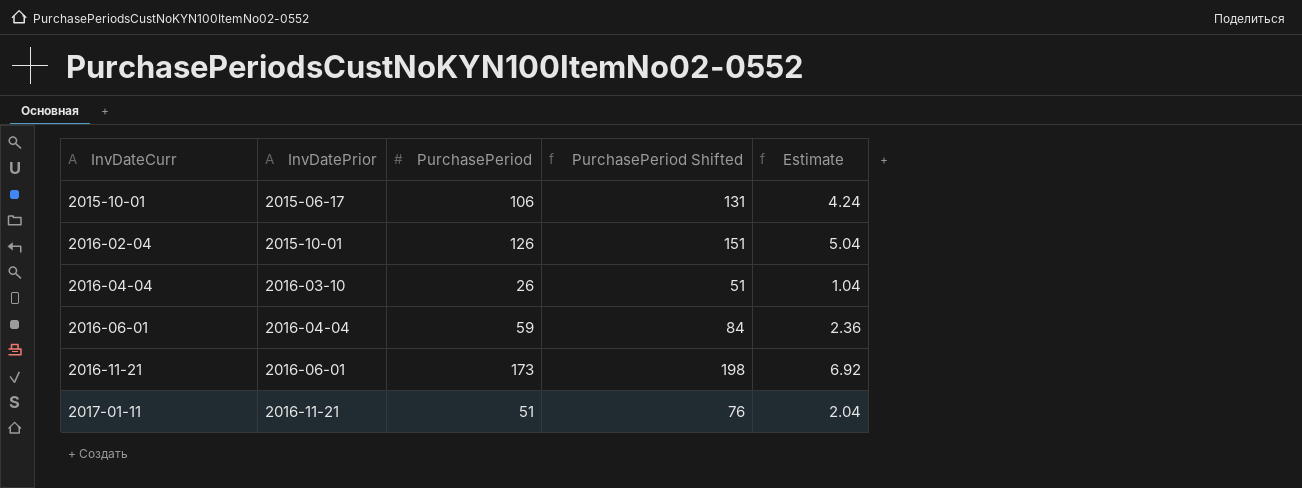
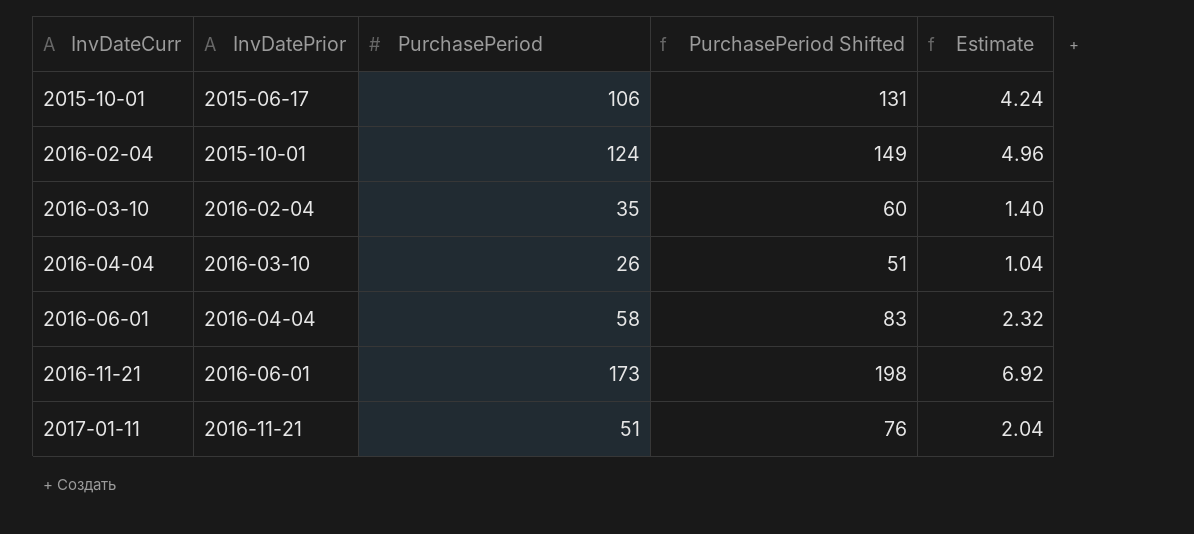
2016-02-04 | PurchasePeriod: 126 -> 124
2016-02-04 | PurchasePeriod Shifted: 151 -> 149
2016-02-04 | Estimate: 5.04 -> 4.96
row 2016-03-10: none -> 2016-02-04 | 35 | 60 | 1.40
2016-06-01 | PurchasePeriod: 59 -> 58
2016-06-01 | PurchasePeriod Shifted: 84 -> 83
2016-06-01 | Estimate: 2.36 -> 2.32

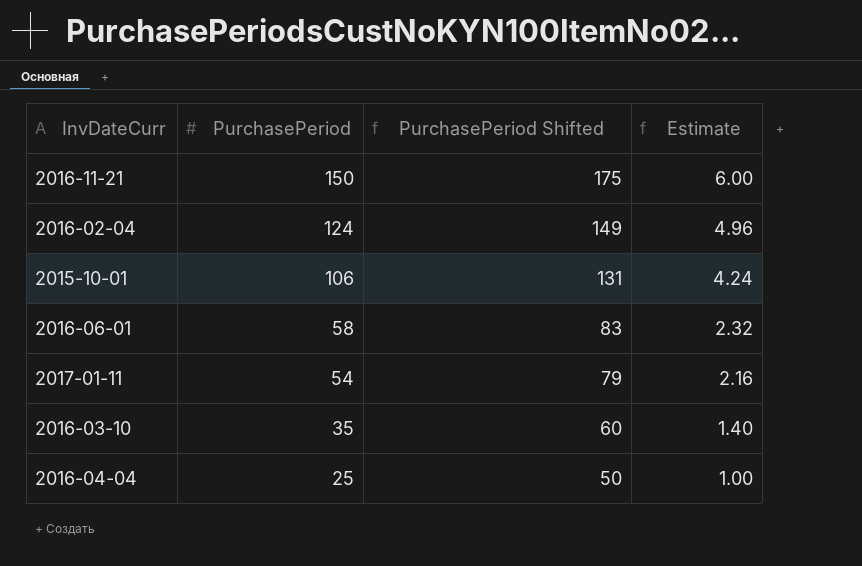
row order: InvDateCurr ascending -> PurchasePeriod descending
column InvDatePrior | position: 2 -> none
2016-11-21 | PurchasePeriod: 173 -> 150
2016-11-21 | PurchasePeriod Shifted: 198 -> 175
2016-11-21 | Estimate: 6.92 -> 6.00
2017-01-11 | PurchasePeriod: 51 -> 54
2017-01-11 | PurchasePeriod Shifted: 76 -> 79
2017-01-11 | Estimate: 2.04 -> 2.16
2016-04-04 | PurchasePeriod: 26 -> 25
2016-04-04 | PurchasePeriod Shifted: 51 -> 50
2016-04-04 | Estimate: 1.04 -> 1.00

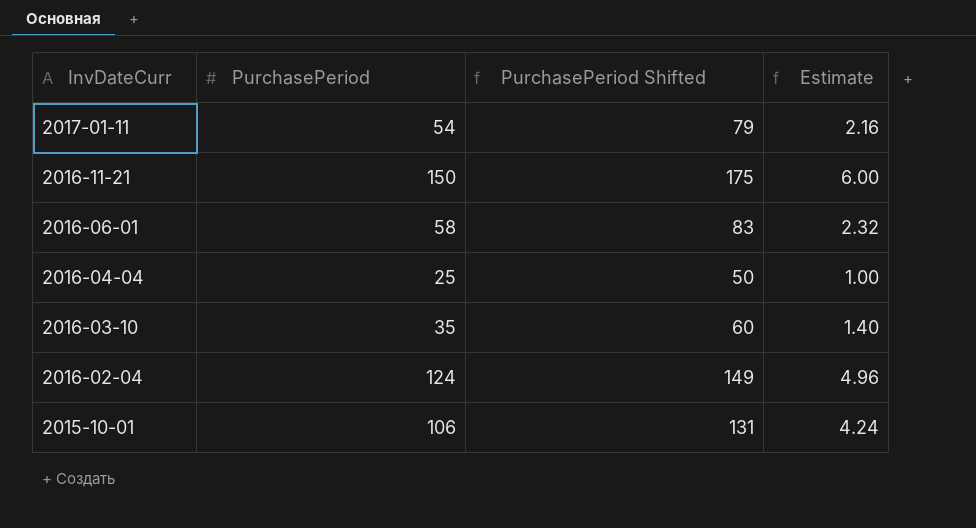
row order: PurchasePeriod descending -> InvDateCurr descending

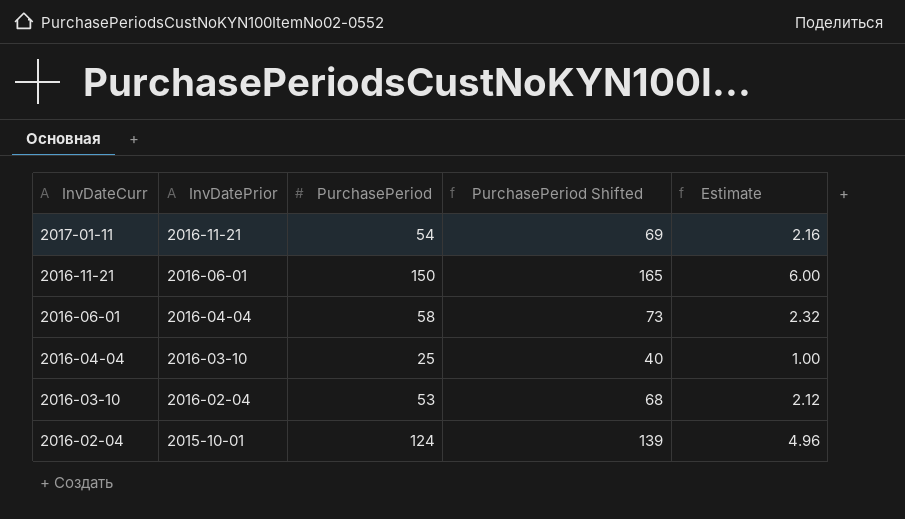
column InvDatePrior | position: none -> 2
column PurchasePeriod Shifted | formula: [PurchasePeriod] + 25 -> [PurchasePeriod] + 15
row 2015-10-01: 106 | 131 | 4.24 -> none
2016-03-10 | PurchasePeriod: 35 -> 53
2016-03-10 | Estimate: 1.40 -> 2.12

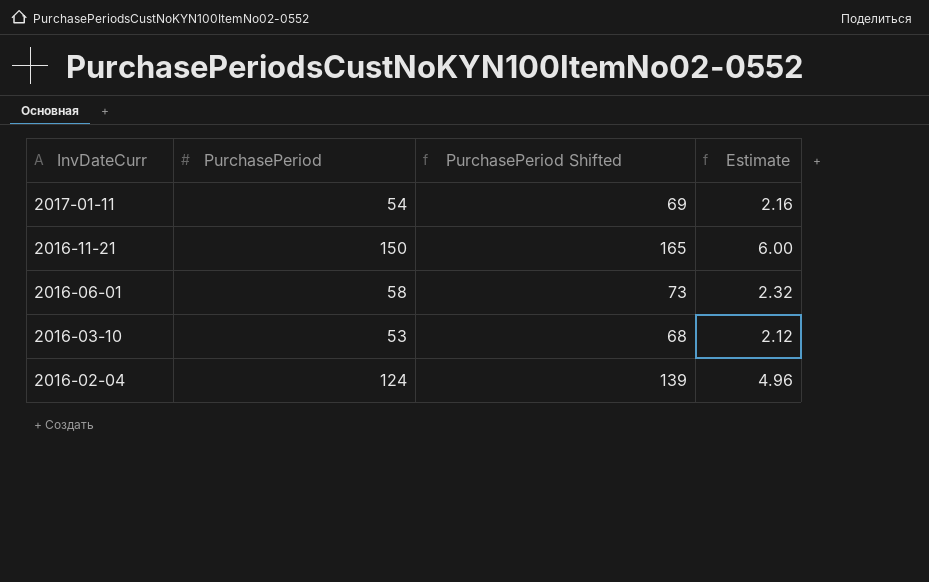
column InvDatePrior | position: 2 -> none
row 2016-04-04: 2016-03-10 | 25 | 40 | 1.00 -> none

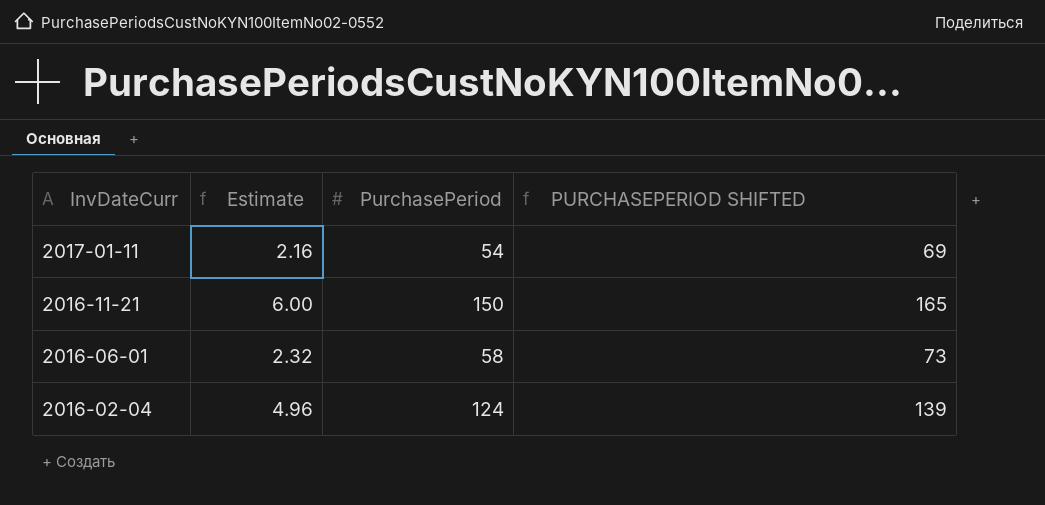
column Estimate | position: 4 -> 2
column name: PurchasePeriod Shifted -> PURCHASEPERIOD SHIFTED
row 2016-03-10: 53 | 68 | 2.12 -> none

